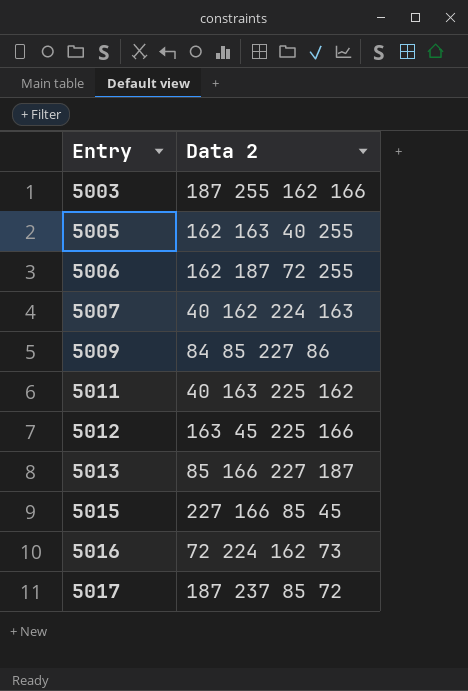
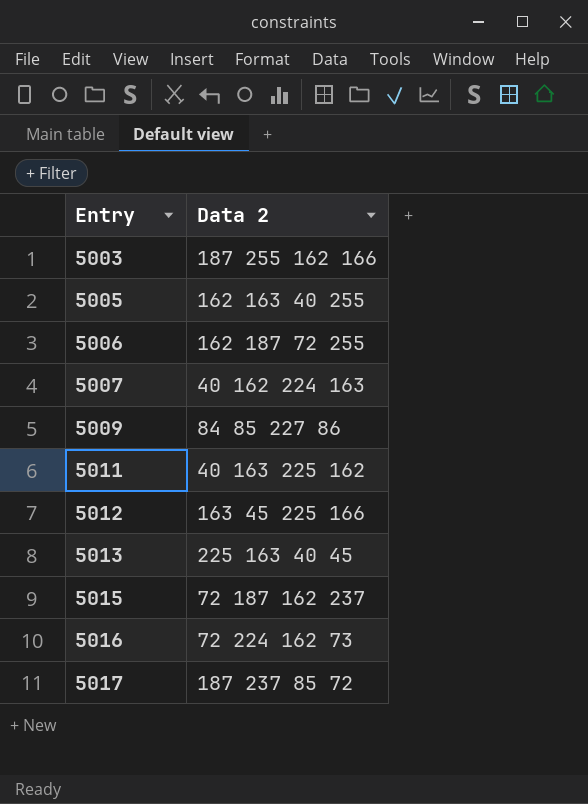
5013 | Data 2: 85 166 227 187 -> 225 163 40 45
5015 | Data 2: 227 166 85 45 -> 72 187 162 237

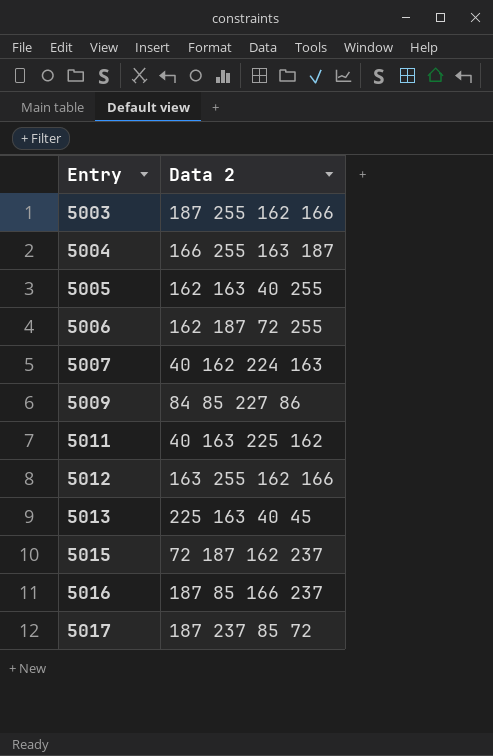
row 5004: none -> 166 255 163 187
5012 | Data 2: 163 45 225 166 -> 163 255 162 166
5016 | Data 2: 72 224 162 73 -> 187 85 166 237

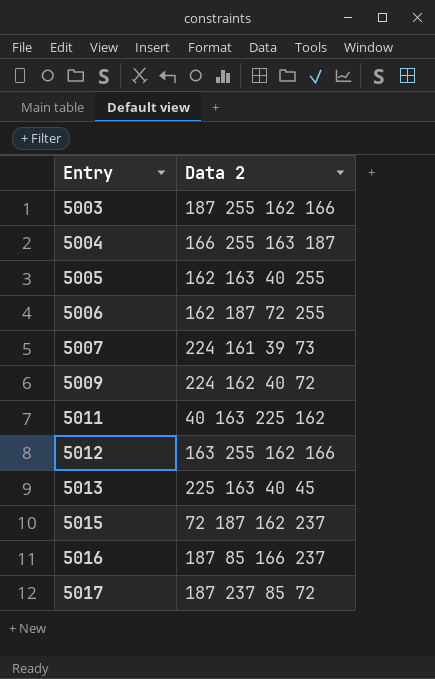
5007 | Data 2: 40 162 224 163 -> 224 161 39 73
5009 | Data 2: 84 85 227 86 -> 224 162 40 72

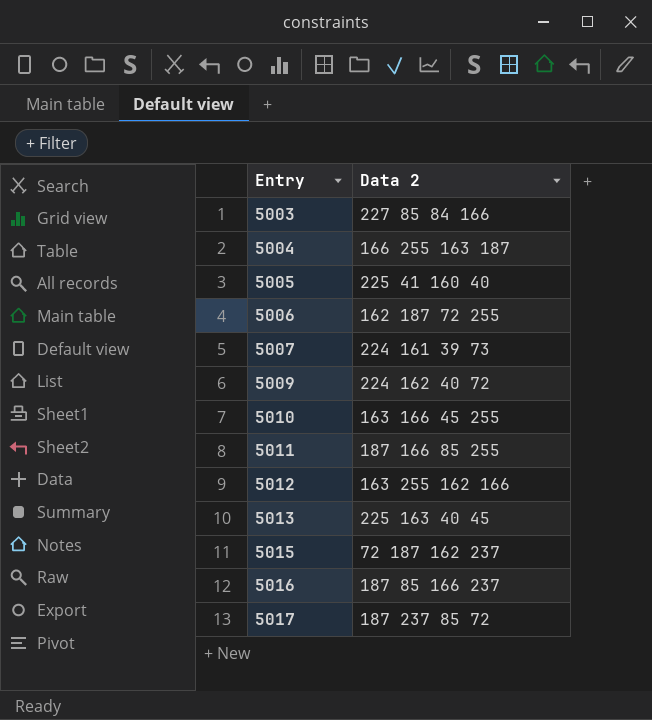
5003 | Data 2: 187 255 162 166 -> 227 85 84 166
5005 | Data 2: 162 163 40 255 -> 225 41 160 40
row 5010: none -> 163 166 45 255
5011 | Data 2: 40 163 225 162 -> 187 166 85 255

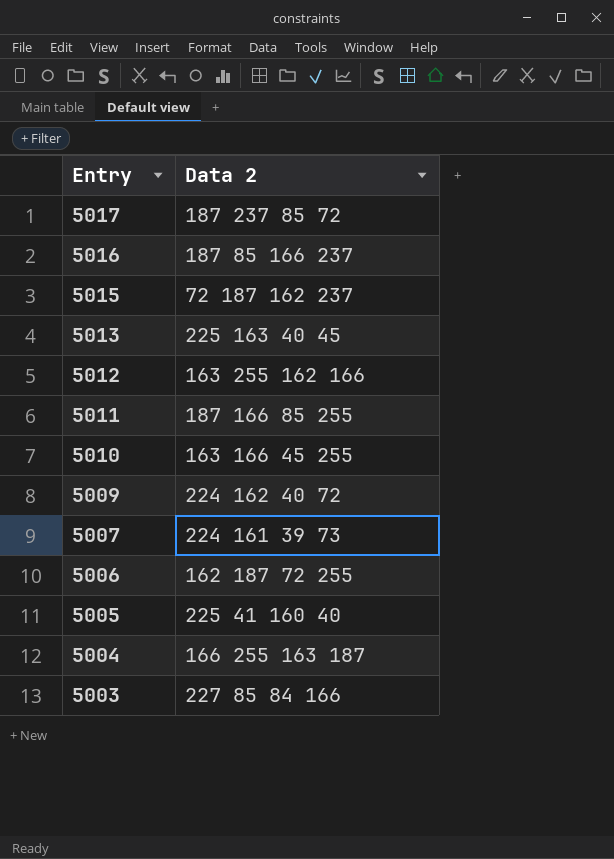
row order: Entry ascending -> Entry descending

